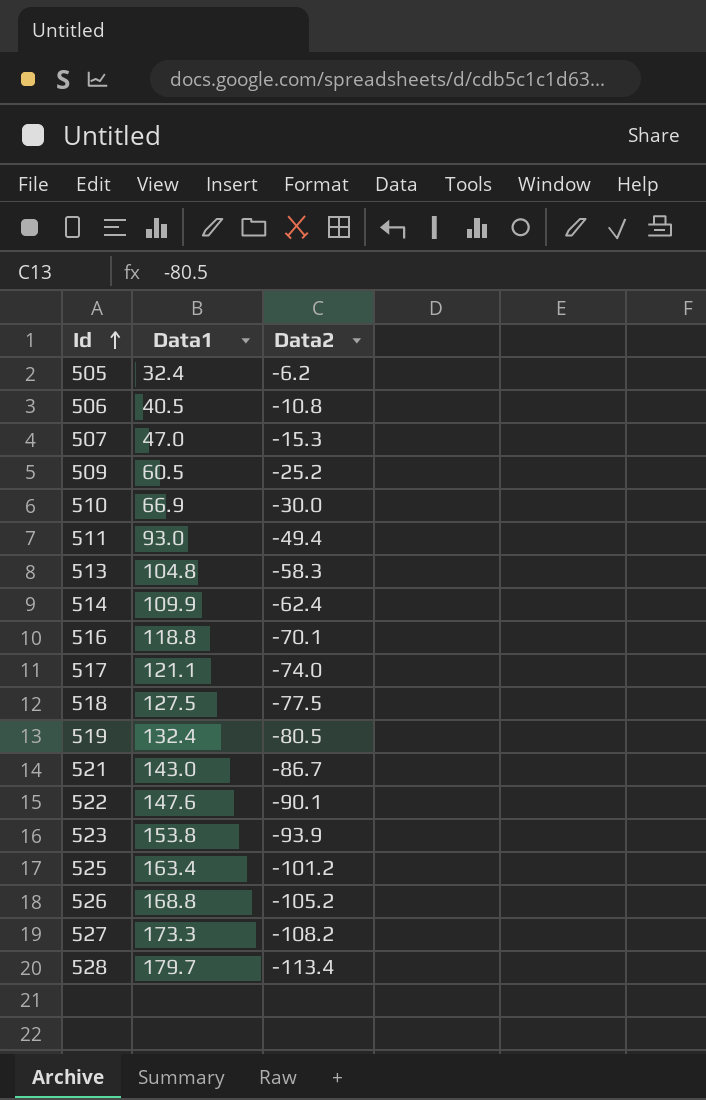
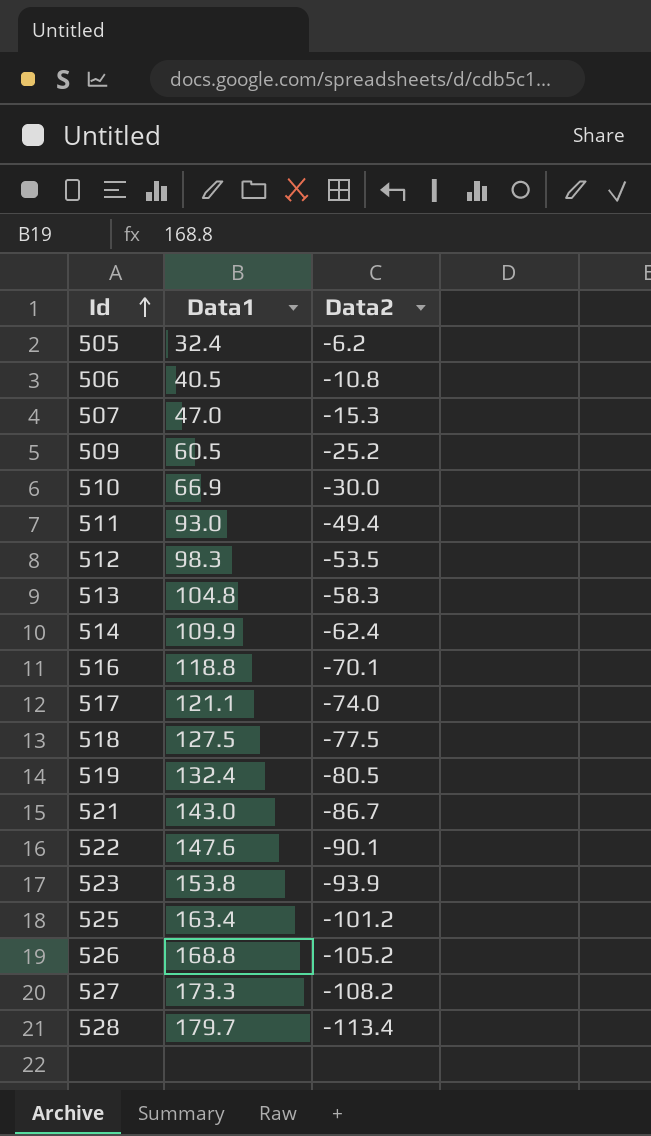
row 512: none -> 98.3 | -53.5

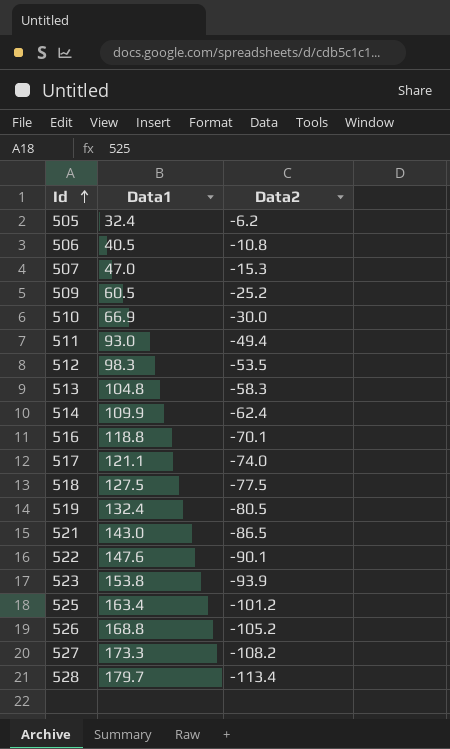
521 | Data2: -86.7 -> -86.5

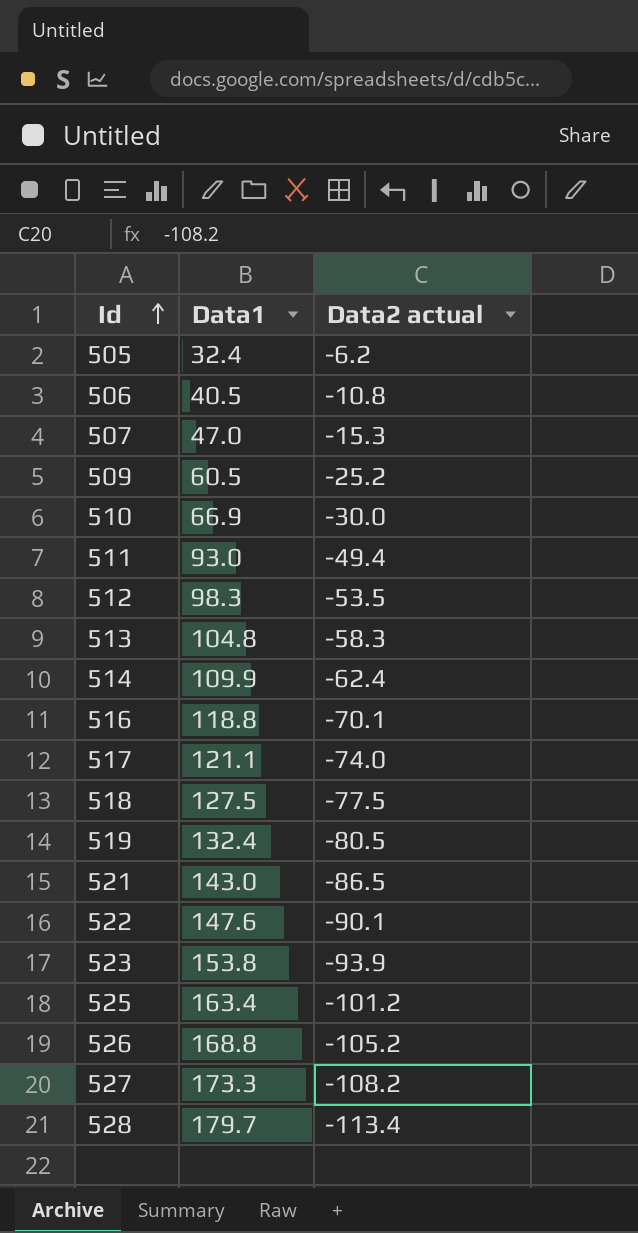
column name: Data2 -> Data2 actual

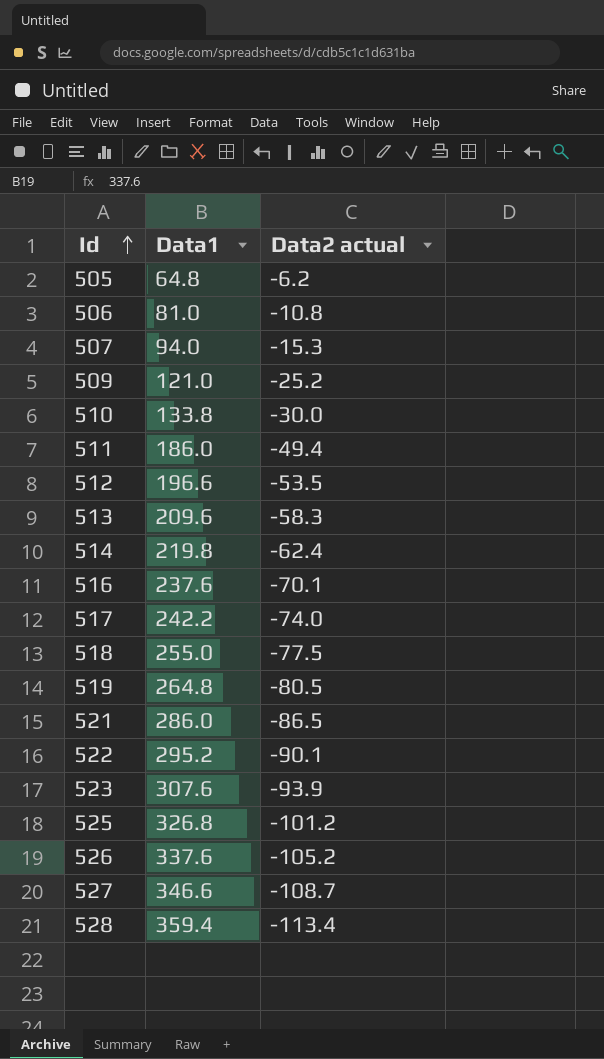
505 | Data1: 32.4 -> 64.8
506 | Data1: 40.5 -> 81.0
507 | Data1: 47.0 -> 94.0
509 | Data1: 60.5 -> 121.0
510 | Data1: 66.9 -> 133.8
511 | Data1: 93.0 -> 186.0
512 | Data1: 98.3 -> 196.6
513 | Data1: 104.8 -> 209.6
514 | Data1: 109.9 -> 219.8
516 | Data1: 118.8 -> 237.6
517 | Data1: 121.1 -> 242.2
518 | Data1: 127.5 -> 255.0
519 | Data1: 132.4 -> 264.8
521 | Data1: 143.0 -> 286.0
522 | Data1: 147.6 -> 295.2
523 | Data1: 153.8 -> 307.6
525 | Data1: 163.4 -> 326.8
526 | Data1: 168.8 -> 337.6
527 | Data1: 173.3 -> 346.6
527 | Data2 actual: -108.2 -> -108.7
528 | Data1: 179.7 -> 359.4

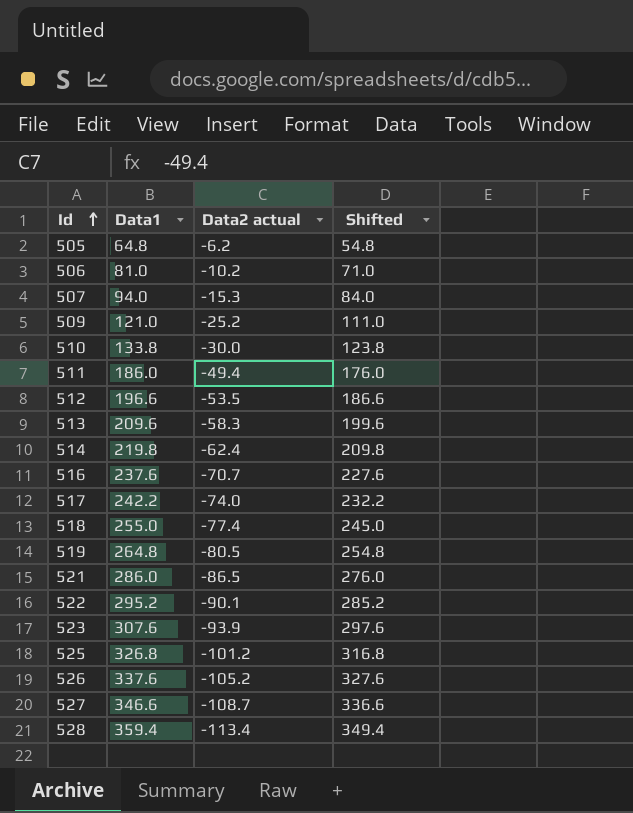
column Shifted | formula: none -> [Data1] - 10
506 | Data2 actual: -10.8 -> -10.2
516 | Data2 actual: -70.1 -> -70.7
518 | Data2 actual: -77.5 -> -77.4

